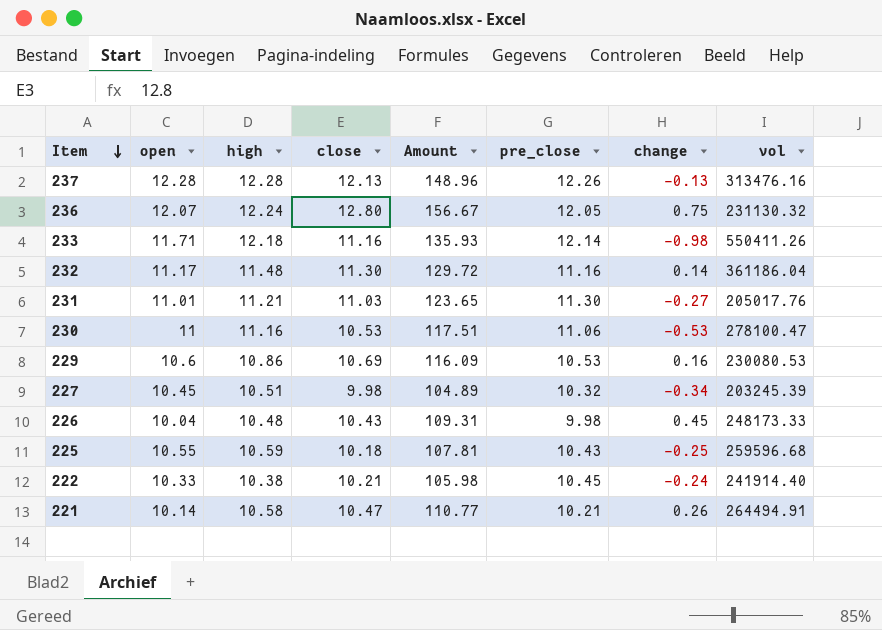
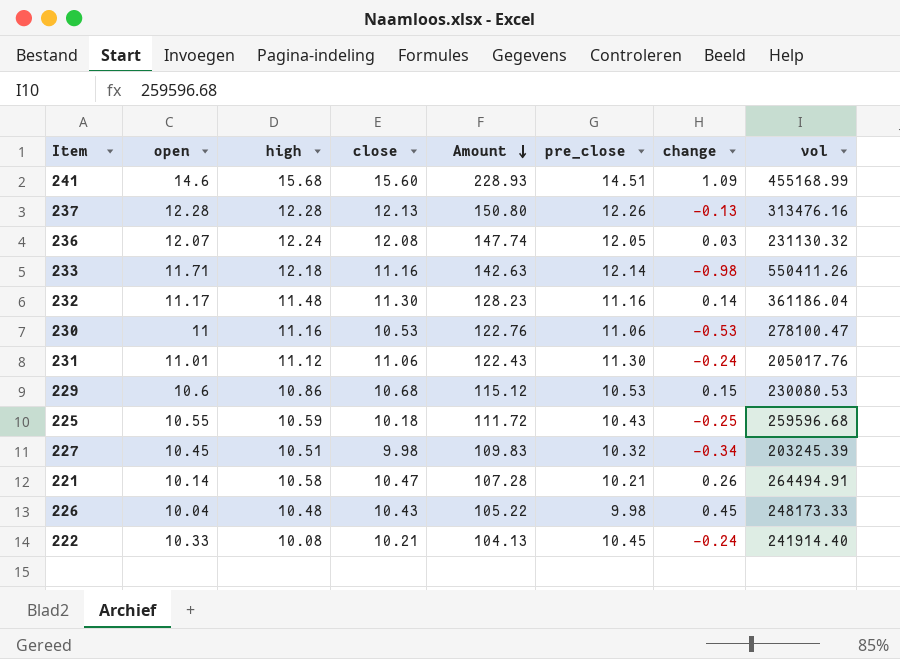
row order: Item descending -> Amount descending
column Amount | formula: [high] * [close] -> [open] * [high]
row 241: none -> 14.6 | 15.68 | 15.60 | 228.93 | 14.51 | 1.09 | 455168.99
236 | close: 12.80 -> 12.08
236 | change: 0.75 -> 0.03
231 | high: 11.21 -> 11.12
231 | close: 11.03 -> 11.06
231 | change: -0.27 -> -0.24
229 | close: 10.69 -> 10.68
229 | change: 0.16 -> 0.15
222 | high: 10.38 -> 10.08

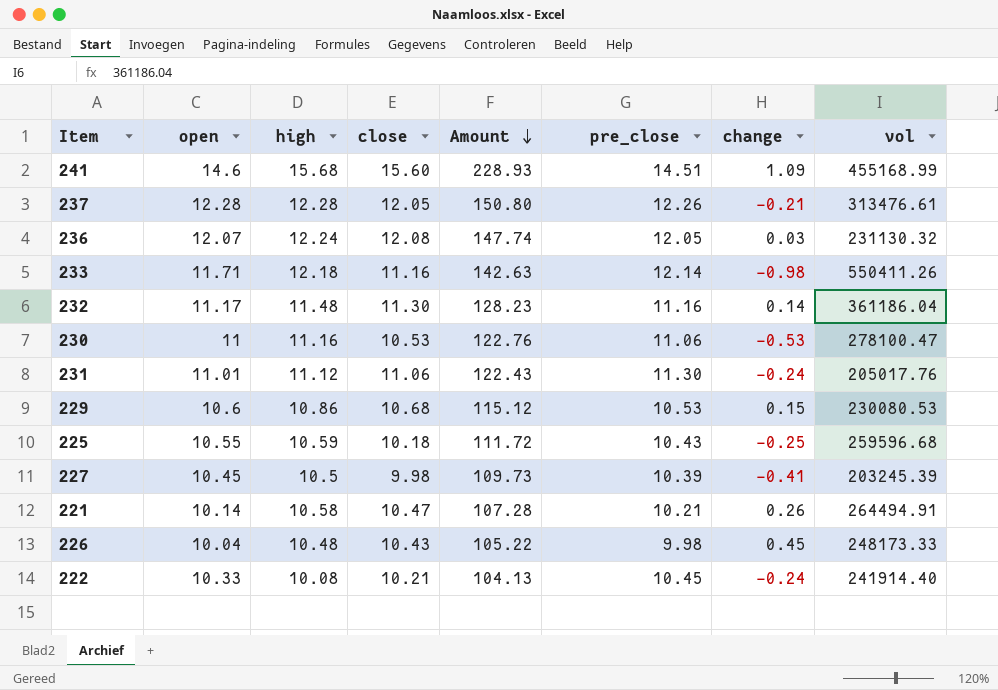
237 | close: 12.13 -> 12.05
237 | change: -0.13 -> -0.21
237 | vol: 313476.16 -> 313476.61
227 | high: 10.51 -> 10.5
227 | Amount: 109.83 -> 109.73
227 | pre_close: 10.32 -> 10.39
227 | change: -0.34 -> -0.41

